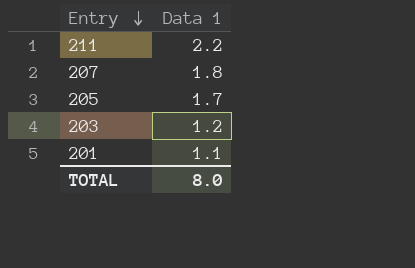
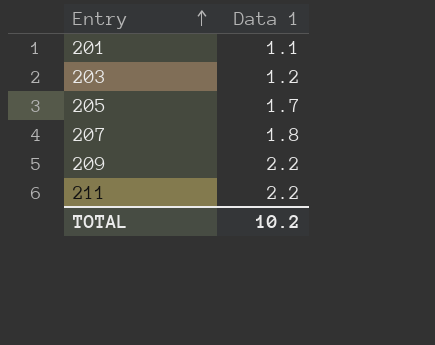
row order: Entry descending -> Entry ascending
row 209: none -> 2.2
TOTAL | Data 1: 8.0 -> 10.2

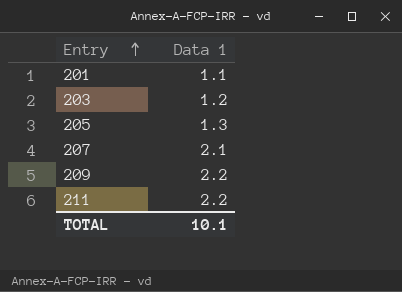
205 | Data 1: 1.7 -> 1.3
207 | Data 1: 1.8 -> 2.1
TOTAL | Data 1: 10.2 -> 10.1

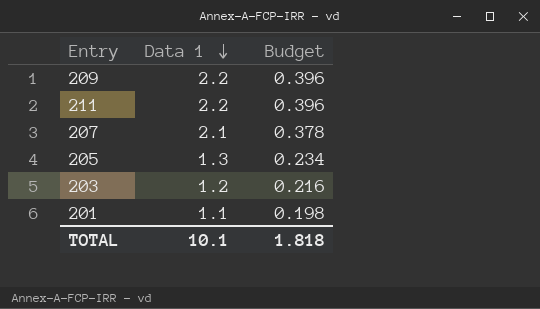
row order: Entry ascending -> Data 1 descending
column Budget | formula: none -> [Data 1] * 0.18

